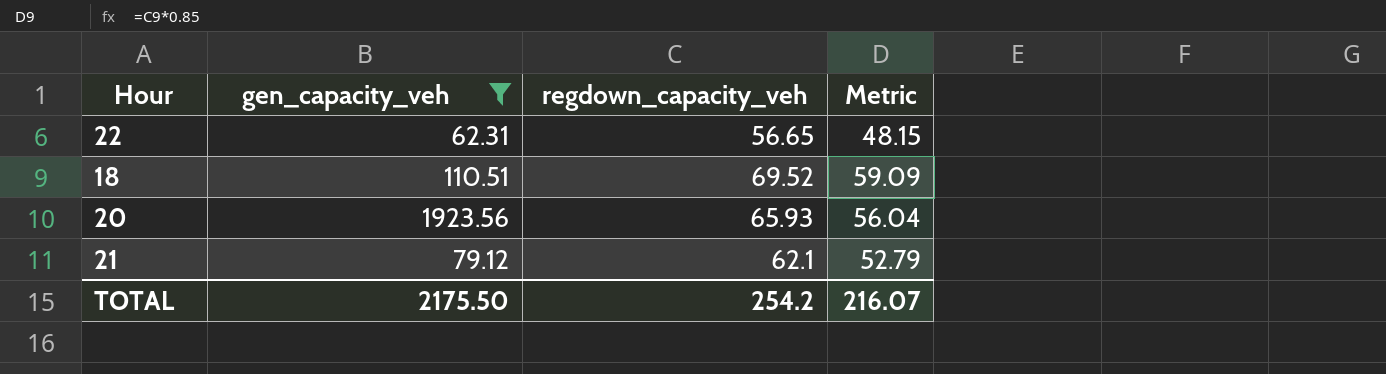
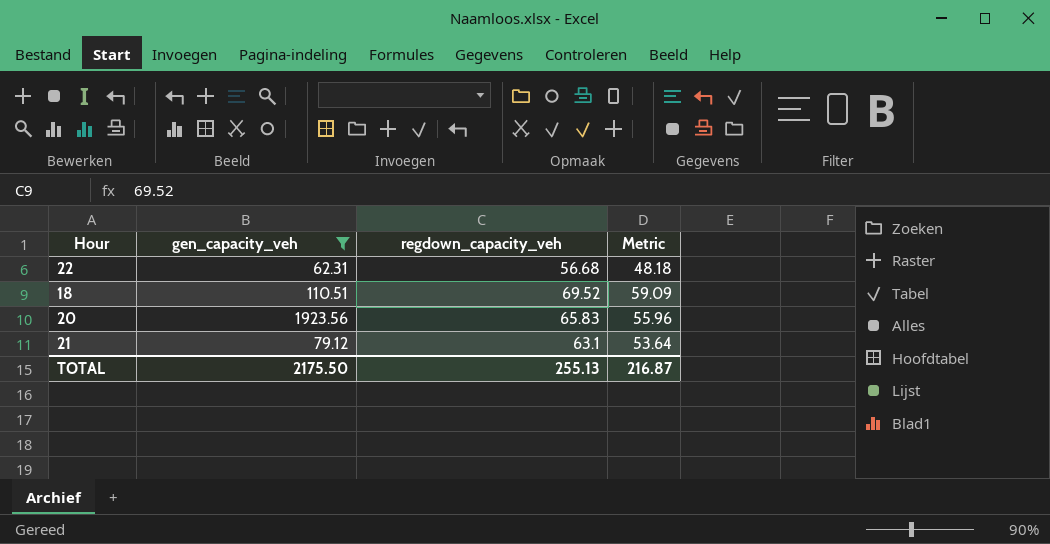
22 | regdown_capacity_veh: 56.65 -> 56.68
22 | Metric: 48.15 -> 48.18
20 | regdown_capacity_veh: 65.93 -> 65.83
20 | Metric: 56.04 -> 55.96
21 | regdown_capacity_veh: 62.1 -> 63.1
21 | Metric: 52.79 -> 53.64
TOTAL | regdown_capacity_veh: 254.2 -> 255.13
TOTAL | Metric: 216.07 -> 216.87

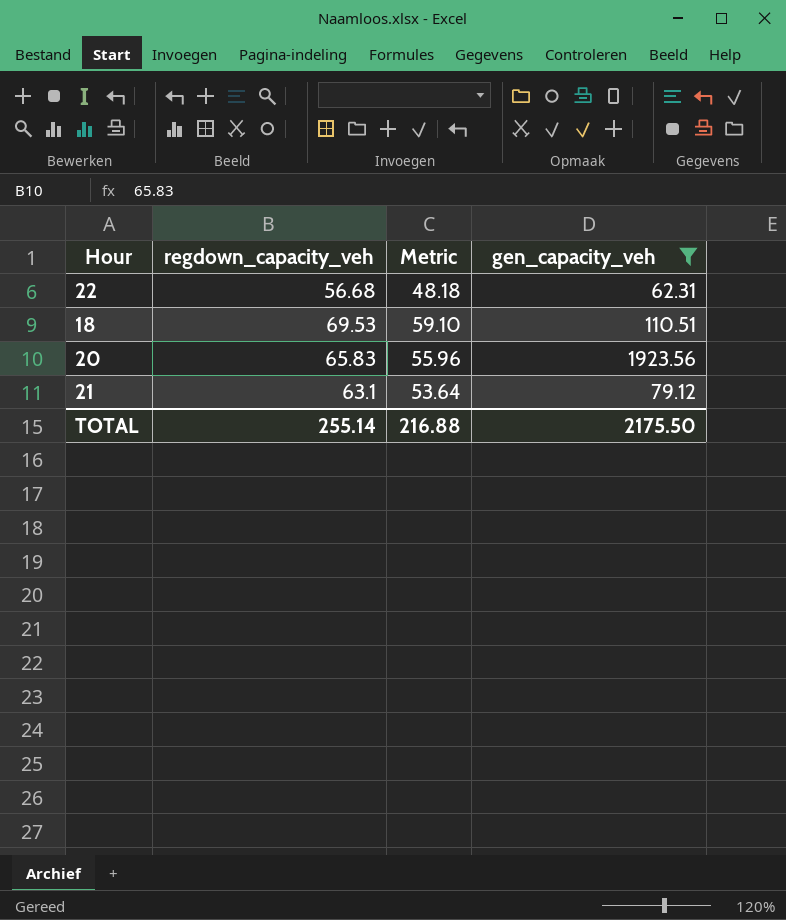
column gen_capacity_veh | position: 2 -> 4
18 | regdown_capacity_veh: 69.52 -> 69.53
18 | Metric: 59.09 -> 59.10
TOTAL | regdown_capacity_veh: 255.13 -> 255.14
TOTAL | Metric: 216.87 -> 216.88

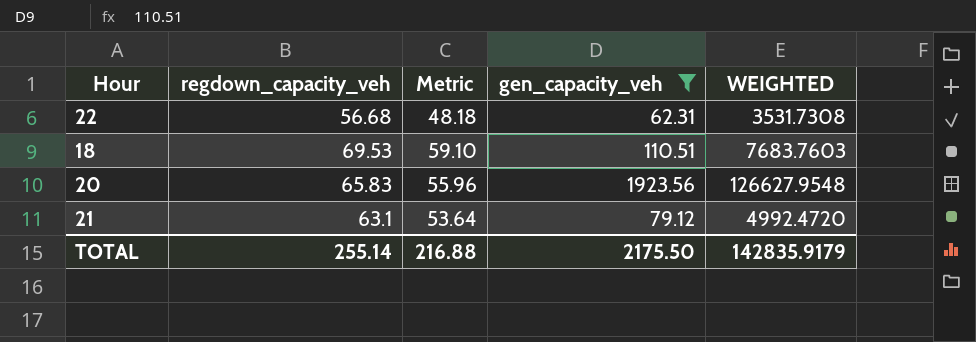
column WEIGHTED | formula: none -> [regdown_capacity_veh] * [gen_capacity_veh]

